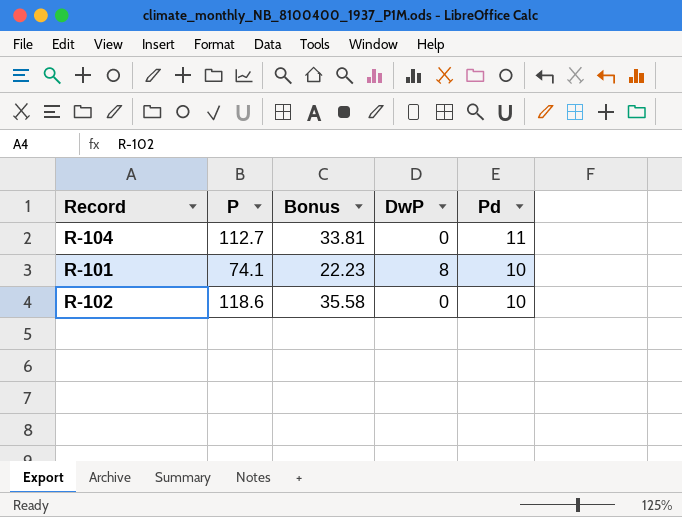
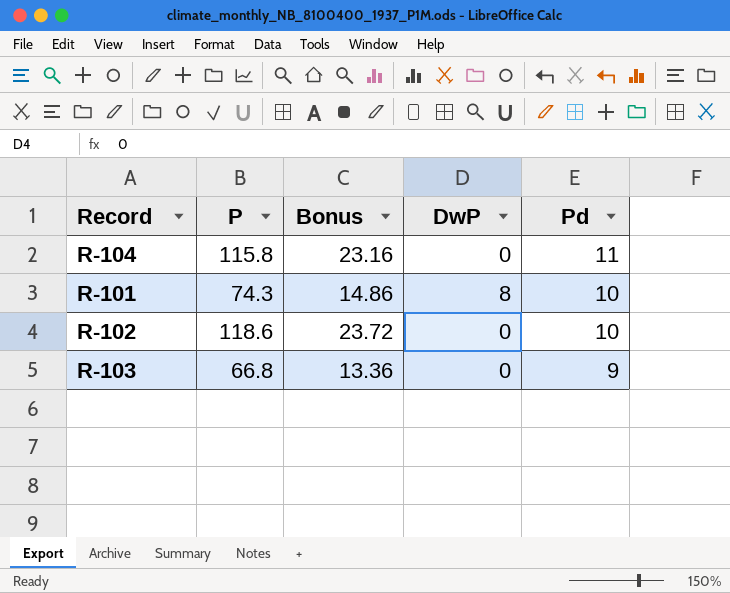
column Bonus | formula: [P] * 0.3 -> [P] * 0.2
R-104 | P: 112.7 -> 115.8
R-101 | P: 74.1 -> 74.3
row R-103: none -> 66.8 | 13.36 | 0 | 9

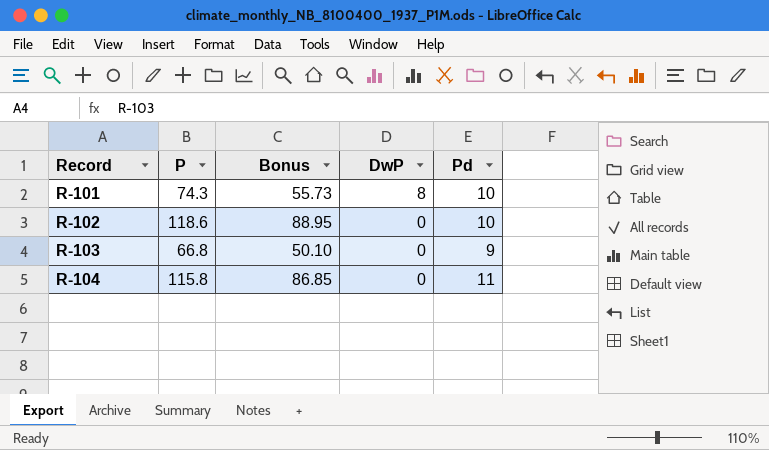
row order: Pd descending -> Record ascending
column Bonus | formula: [P] * 0.2 -> [P] * 0.75

